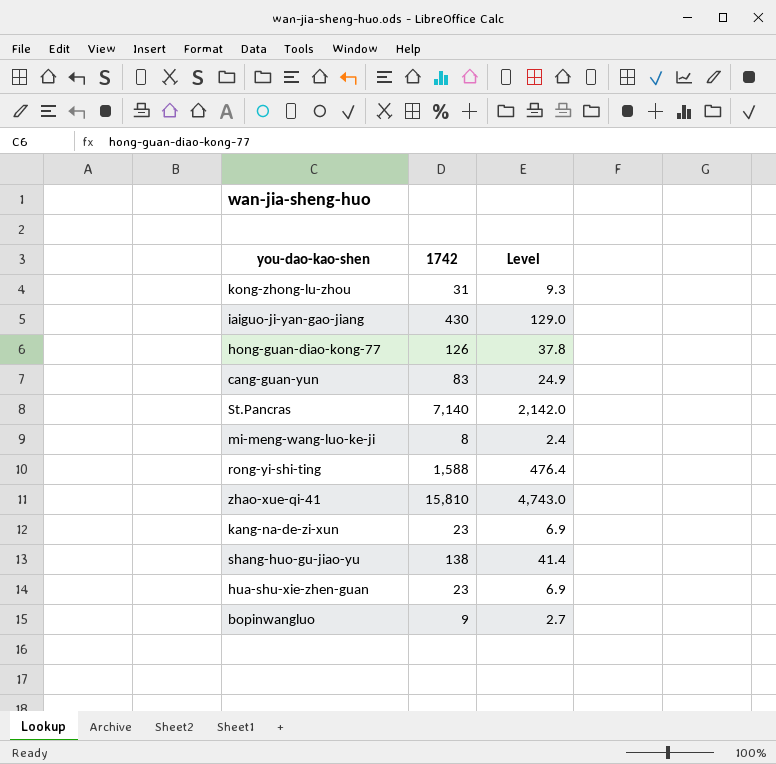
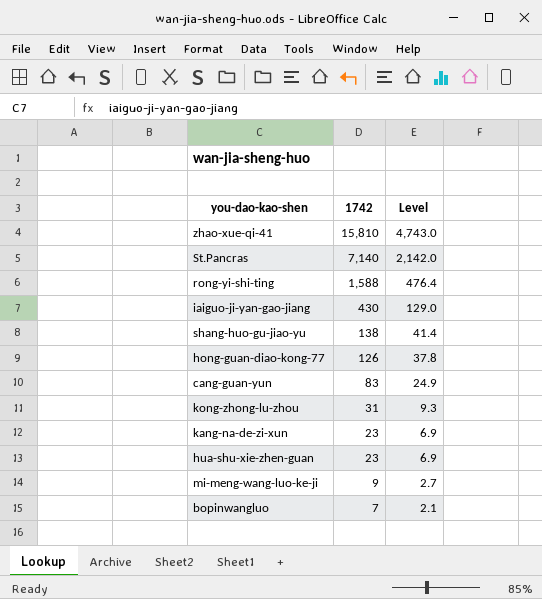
row order: none -> 1742 descending
mi-meng-wang-luo-ke-ji | 1742: 8 -> 9
mi-meng-wang-luo-ke-ji | Level: 2.4 -> 2.7
bopinwangluo | 1742: 9 -> 7
bopinwangluo | Level: 2.7 -> 2.1

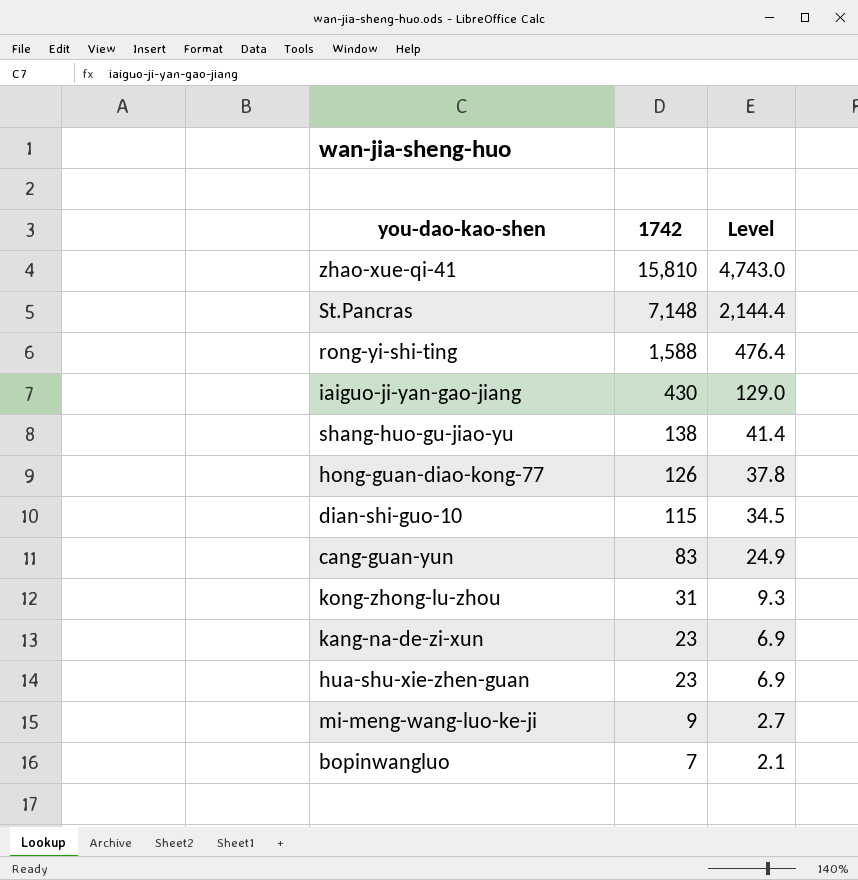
St.Pancras | 1742: 7,140 -> 7,148
St.Pancras | Level: 2,142.0 -> 2,144.4
row dian-shi-guo-10: none -> 115 | 34.5

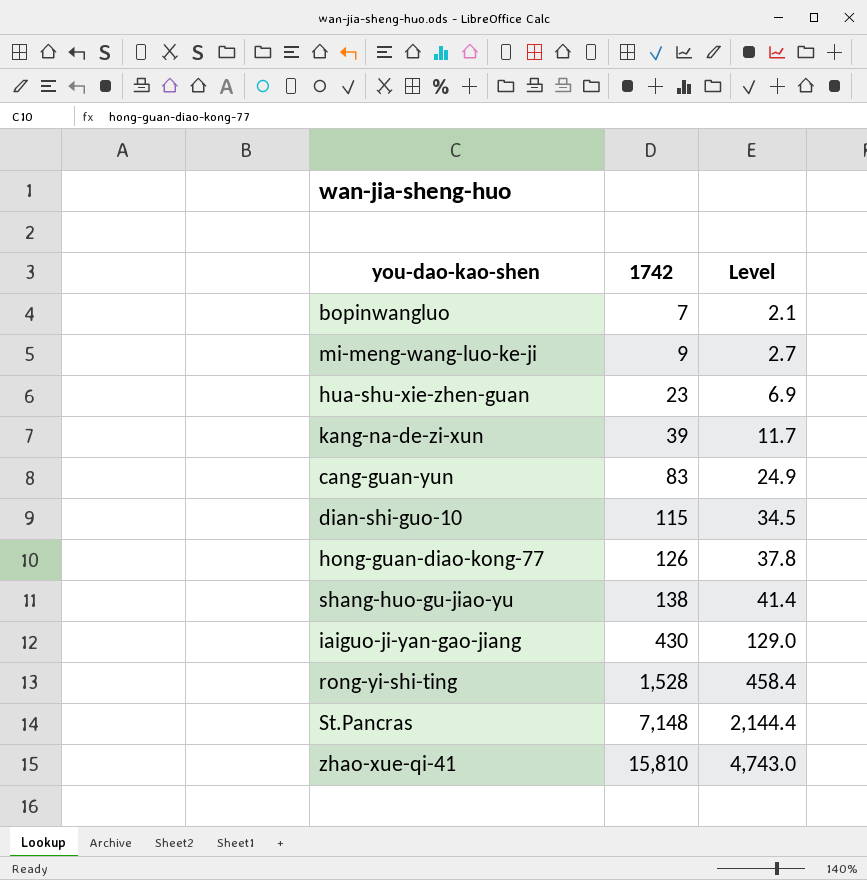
row order: 1742 descending -> 1742 ascending
row kong-zhong-lu-zhou: 31 | 9.3 -> none
kang-na-de-zi-xun | 1742: 23 -> 39
kang-na-de-zi-xun | Level: 6.9 -> 11.7
rong-yi-shi-ting | 1742: 1,588 -> 1,528
rong-yi-shi-ting | Level: 476.4 -> 458.4

